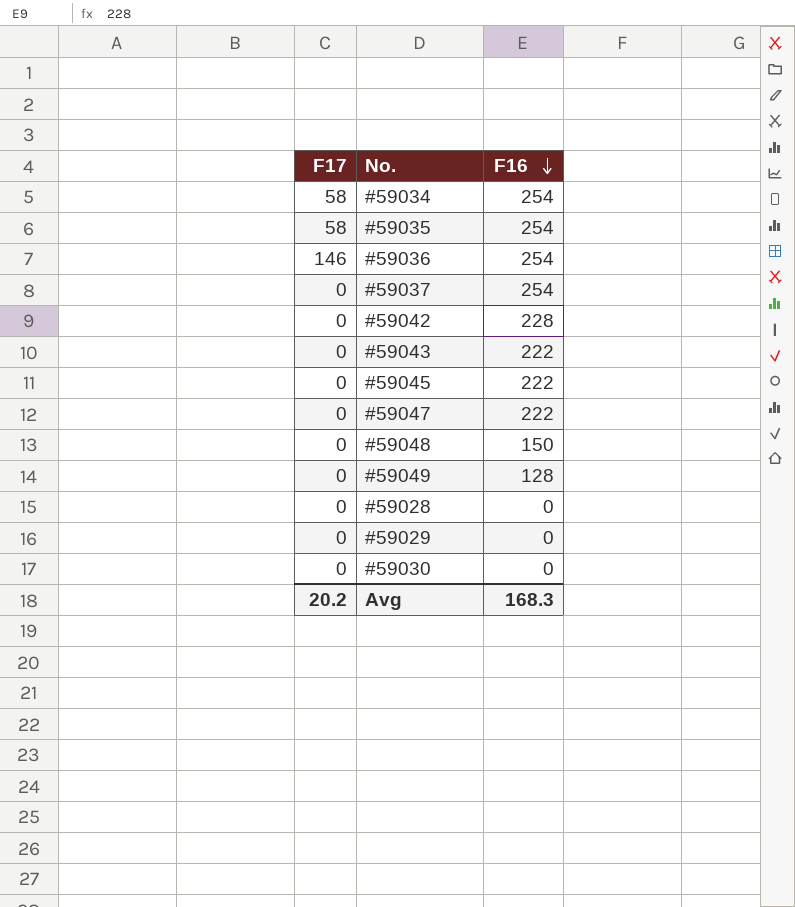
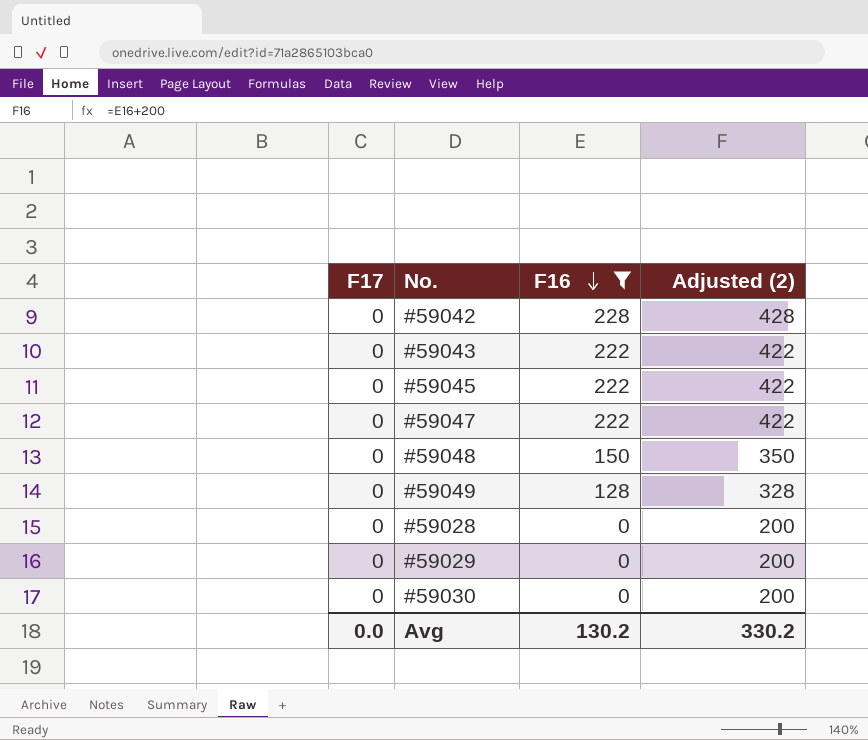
filter: none -> F16 != 254
column Adjusted (2) | formula: none -> [F16] + 200
Avg | F17: 20.2 -> 0.0
Avg | F16: 168.3 -> 130.2

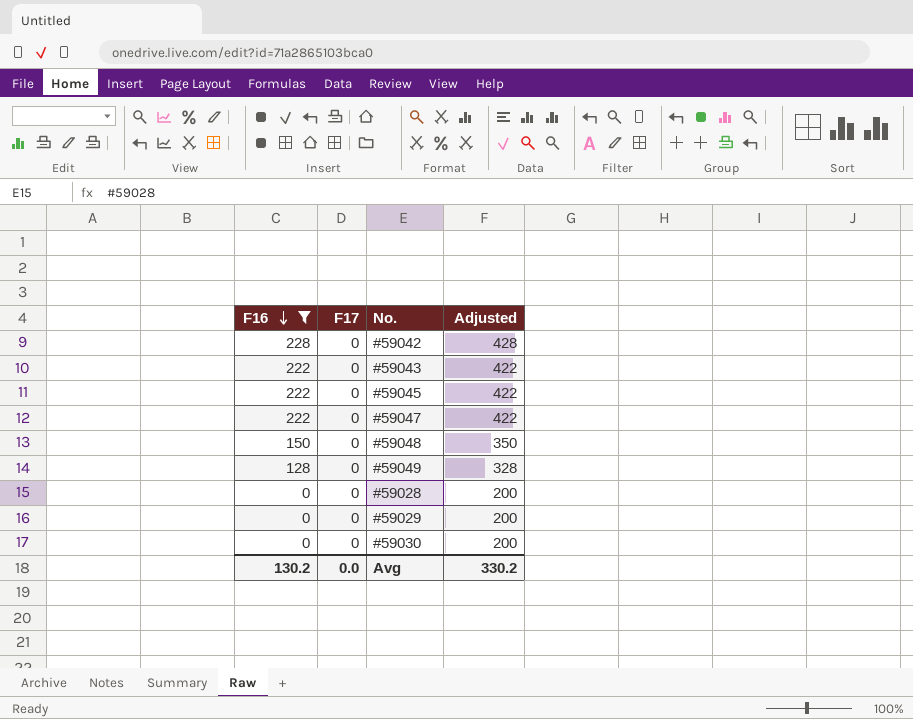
column F16 | position: 3 -> 1
column name: Adjusted (2) -> Adjusted

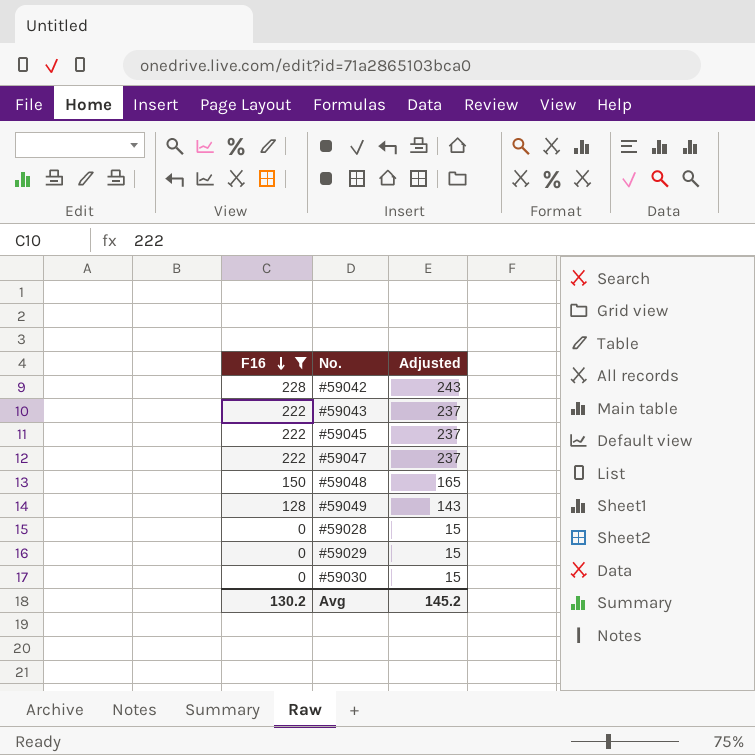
column F17 | position: 2 -> none
column Adjusted | formula: [F16] + 200 -> [F16] + 15
Avg | Adjusted: 330.2 -> 145.2

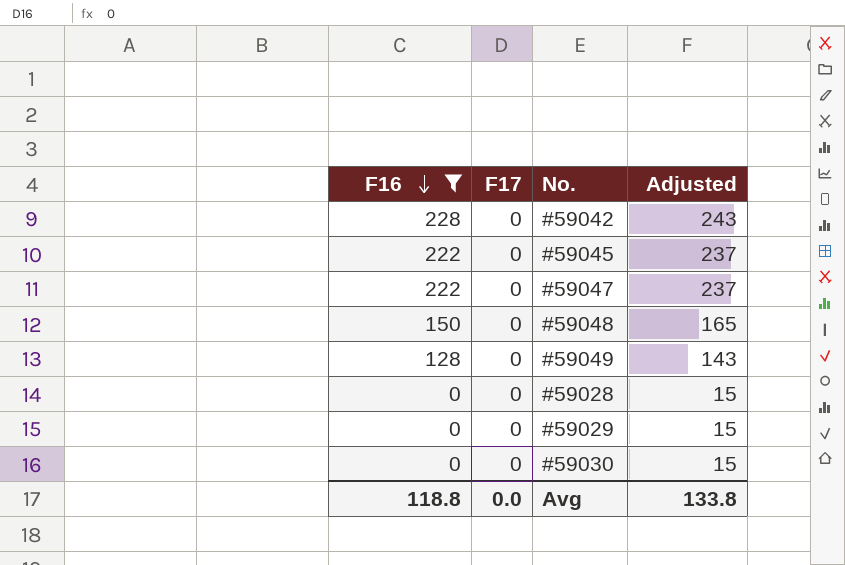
column F17 | position: none -> 2
row #59043: 222 | 237 -> none
Avg | F16: 130.2 -> 118.8
Avg | Adjusted: 145.2 -> 133.8

